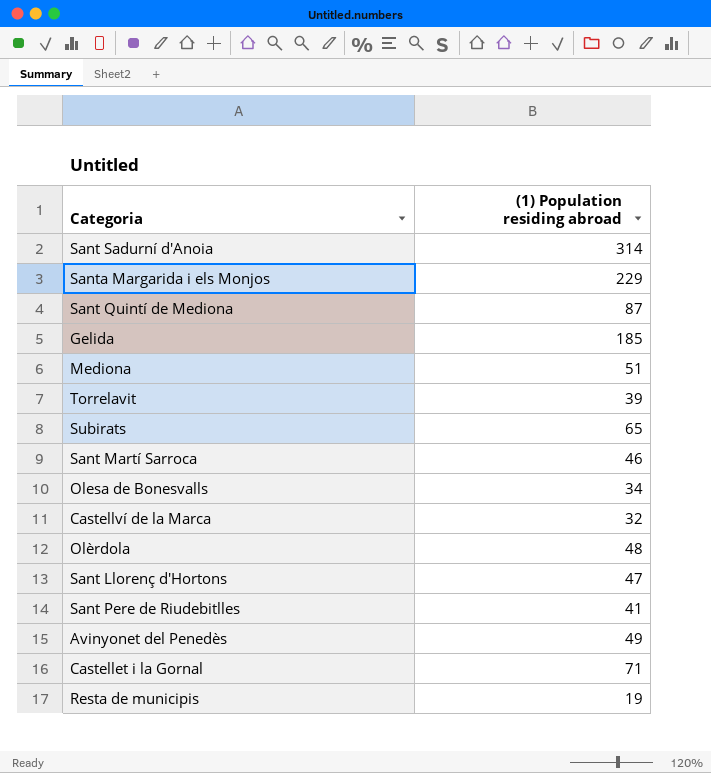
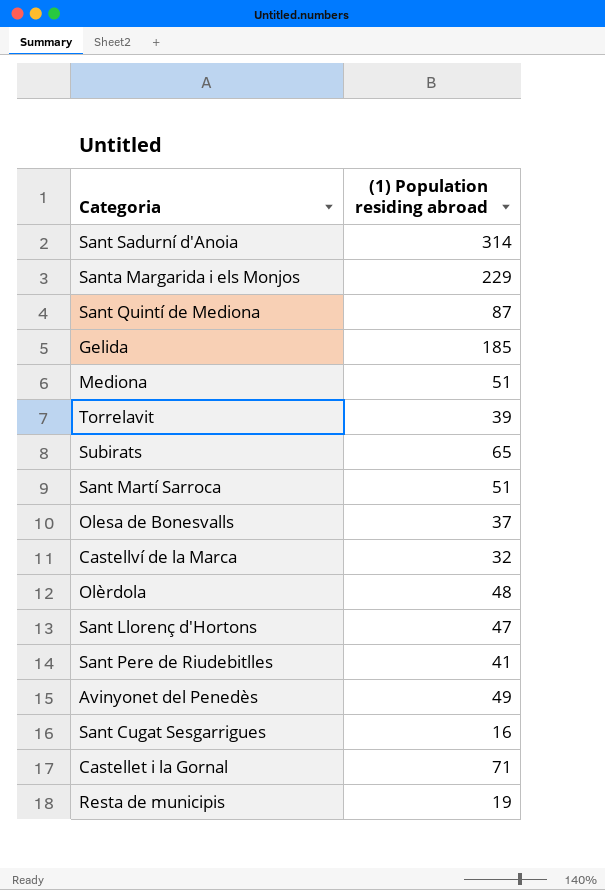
Sant Martí Sarroca | (1) Population residing abroad: 46 -> 51
Olesa de Bonesvalls | (1) Population residing abroad: 34 -> 37
row Sant Cugat Sesgarrigues: none -> 16

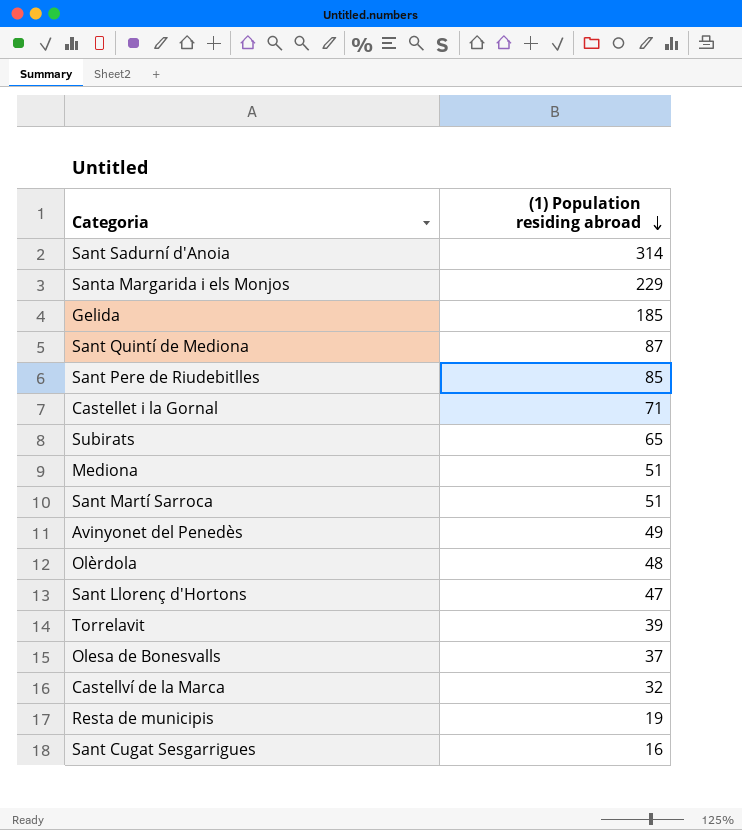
row order: none -> (1) Population residing abroad descending
Sant Pere de Riudebitlles | (1) Population residing abroad: 41 -> 85

